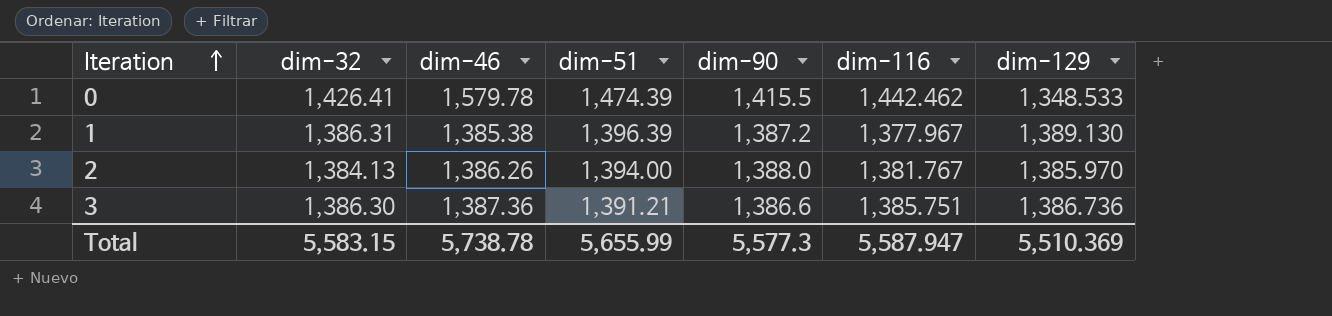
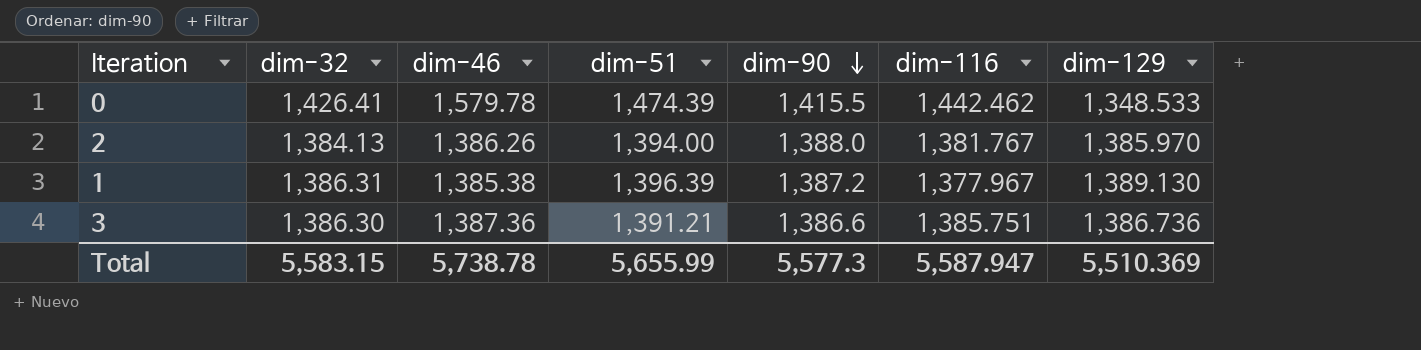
row order: Iteration ascending -> dim-90 descending

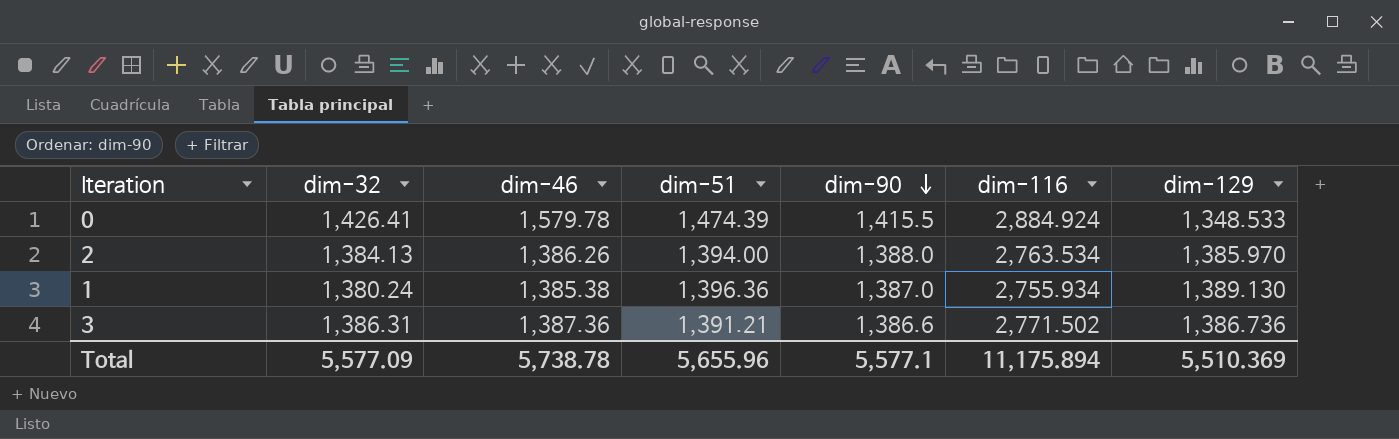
0 | dim-116: 1,442.462 -> 2,884.924
2 | dim-116: 1,381.767 -> 2,763.534
1 | dim-32: 1,386.31 -> 1,380.24
1 | dim-51: 1,396.39 -> 1,396.36
1 | dim-90: 1,387.2 -> 1,387.0
1 | dim-116: 1,377.967 -> 2,755.934
3 | dim-32: 1,386.30 -> 1,386.31
3 | dim-116: 1,385.751 -> 2,771.502
Total | dim-32: 5,583.15 -> 5,577.09
Total | dim-51: 5,655.99 -> 5,655.96
Total | dim-90: 5,577.3 -> 5,577.1
Total | dim-116: 5,587.947 -> 11,175.894

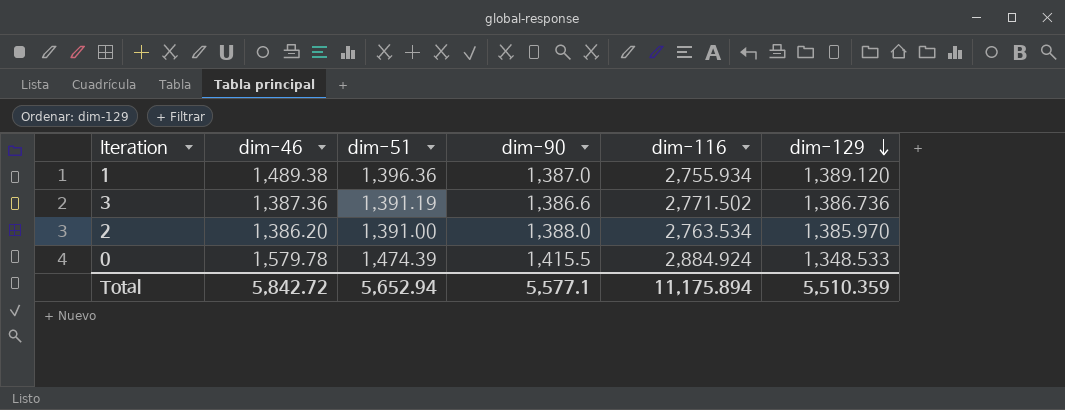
row order: dim-90 descending -> dim-129 descending
column dim-32 | position: 2 -> none
1 | dim-46: 1,385.38 -> 1,489.38
1 | dim-129: 1,389.130 -> 1,389.120
3 | dim-51: 1,391.21 -> 1,391.19
2 | dim-46: 1,386.26 -> 1,386.20
2 | dim-51: 1,394.00 -> 1,391.00
Total | dim-46: 5,738.78 -> 5,842.72
Total | dim-51: 5,655.96 -> 5,652.94
Total | dim-129: 5,510.369 -> 5,510.359

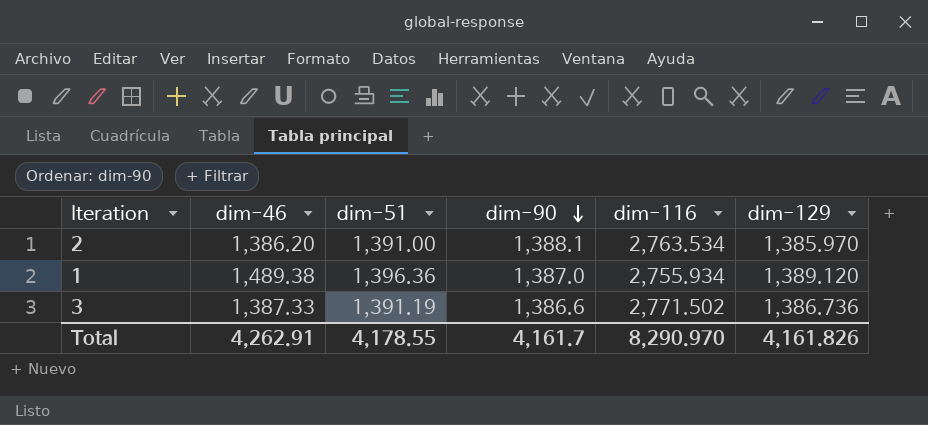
row order: dim-129 descending -> dim-90 descending
row 0: 1,579.78 | 1,474.39 | 1,415.5 | 2,884.924 | 1,348.533 -> none
2 | dim-90: 1,388.0 -> 1,388.1
3 | dim-46: 1,387.36 -> 1,387.33
Total | dim-46: 5,842.72 -> 4,262.91
Total | dim-51: 5,652.94 -> 4,178.55
Total | dim-90: 5,577.1 -> 4,161.7
Total | dim-116: 11,175.894 -> 8,290.970
Total | dim-129: 5,510.359 -> 4,161.826

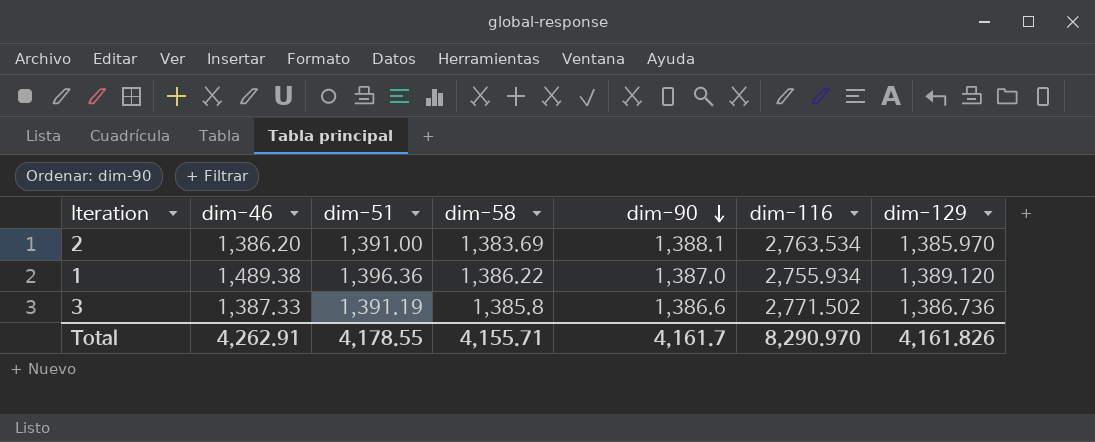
column dim-58 | position: none -> 4

